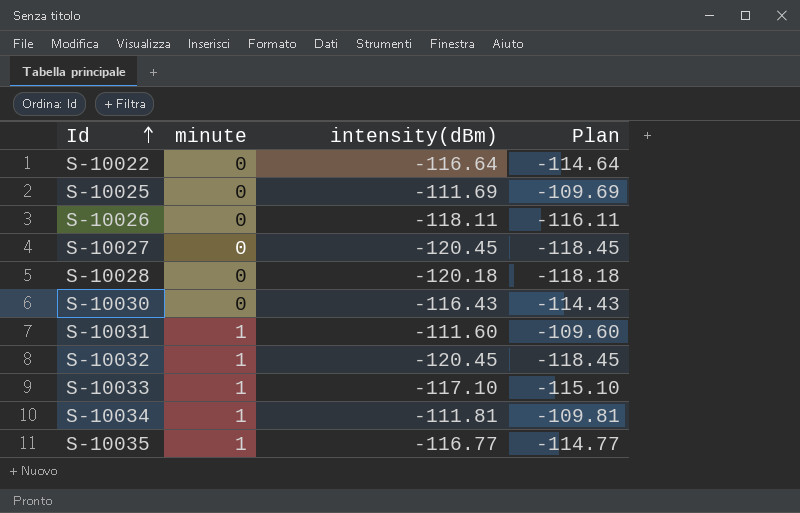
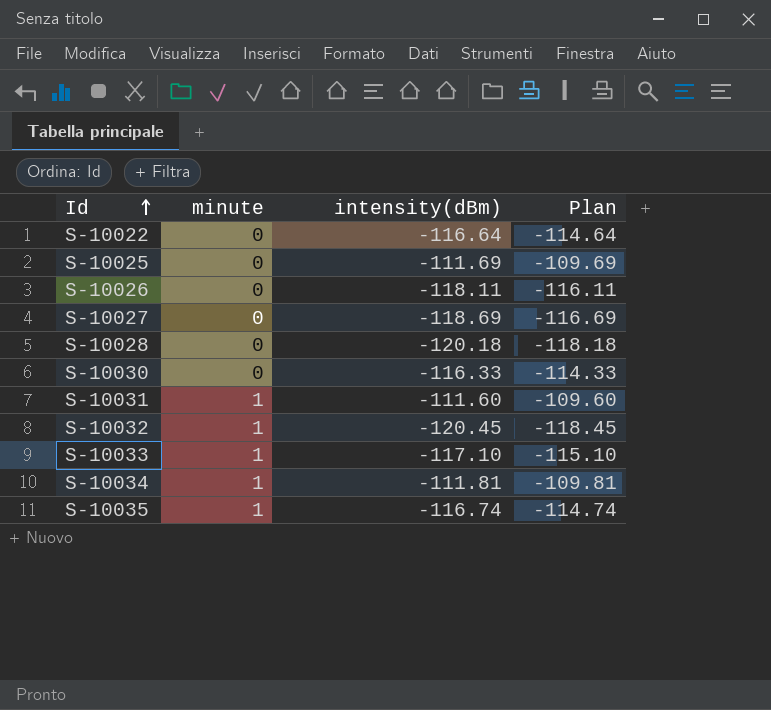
S-10027 | intensity(dBm): -120.45 -> -118.69
S-10027 | Plan: -118.45 -> -116.69
S-10030 | intensity(dBm): -116.43 -> -116.33
S-10030 | Plan: -114.43 -> -114.33
S-10035 | intensity(dBm): -116.77 -> -116.74
S-10035 | Plan: -114.77 -> -114.74

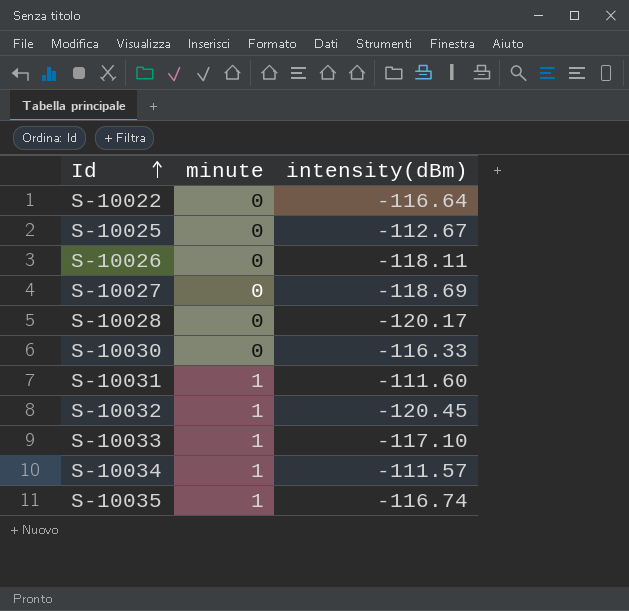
column Plan | formula: [intensity(dBm)] + 2 -> none
S-10025 | intensity(dBm): -111.69 -> -112.67
S-10028 | intensity(dBm): -120.18 -> -120.17
S-10034 | intensity(dBm): -111.81 -> -111.57

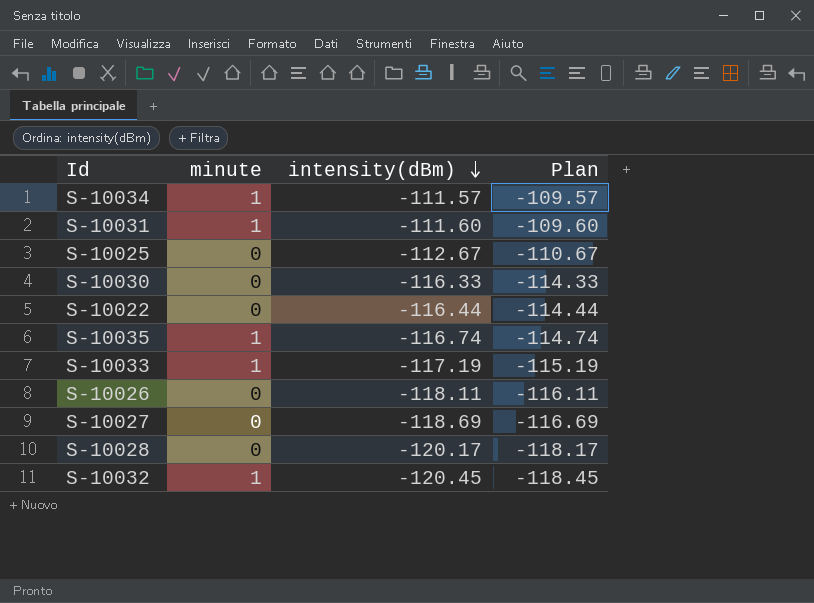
row order: Id ascending -> intensity(dBm) descending
column Plan | formula: none -> [intensity(dBm)] + 2
S-10022 | intensity(dBm): -116.64 -> -116.44
S-10033 | intensity(dBm): -117.10 -> -117.19

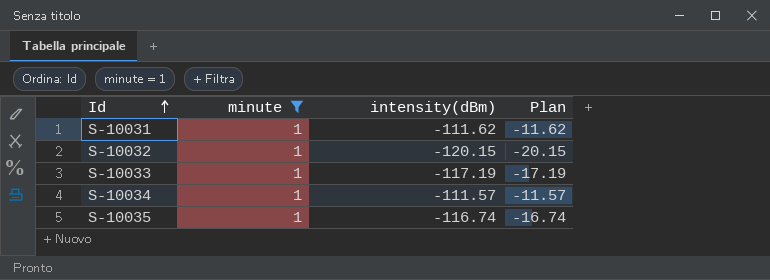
filter: none -> minute = 1
row order: intensity(dBm) descending -> Id ascending
column Plan | formula: [intensity(dBm)] + 2 -> [intensity(dBm)] + 100
S-10031 | intensity(dBm): -111.60 -> -111.62
S-10032 | intensity(dBm): -120.45 -> -120.15

